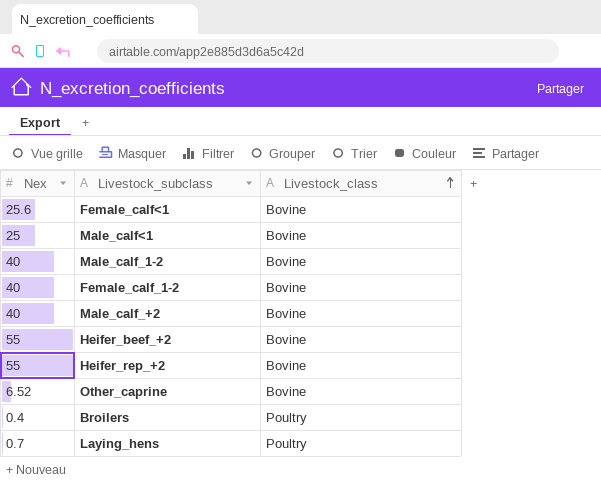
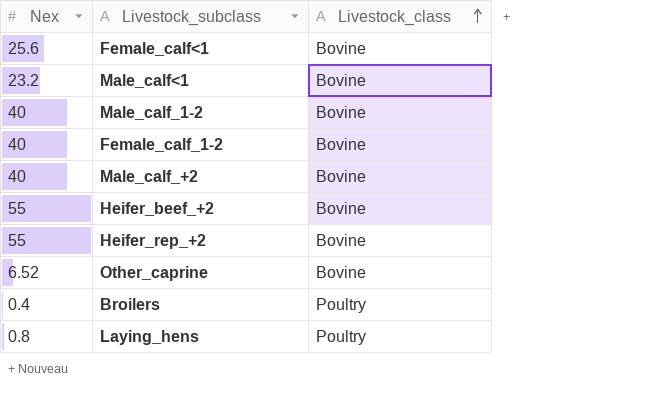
Male_calf<1 | Nex: 25 -> 23.2
Laying_hens | Nex: 0.7 -> 0.8

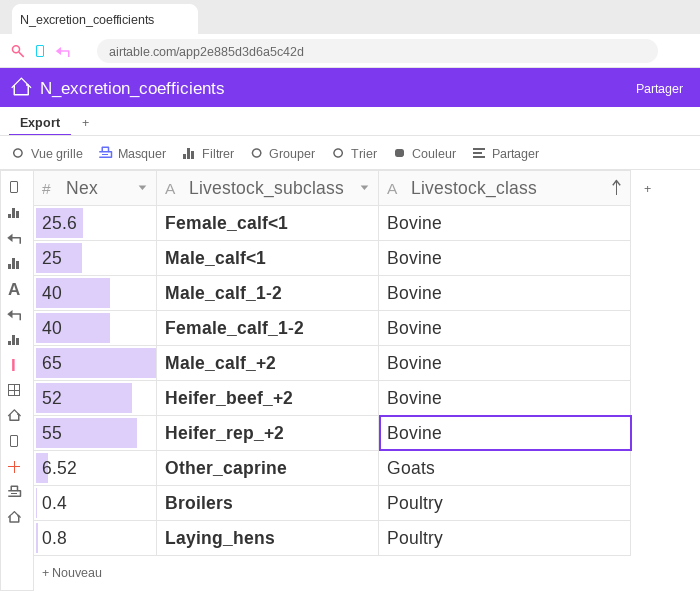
Male_calf<1 | Nex: 23.2 -> 25
Male_calf_+2 | Nex: 40 -> 65
Heifer_beef_+2 | Nex: 55 -> 52
Other_caprine | Livestock_class: Bovine -> Goats

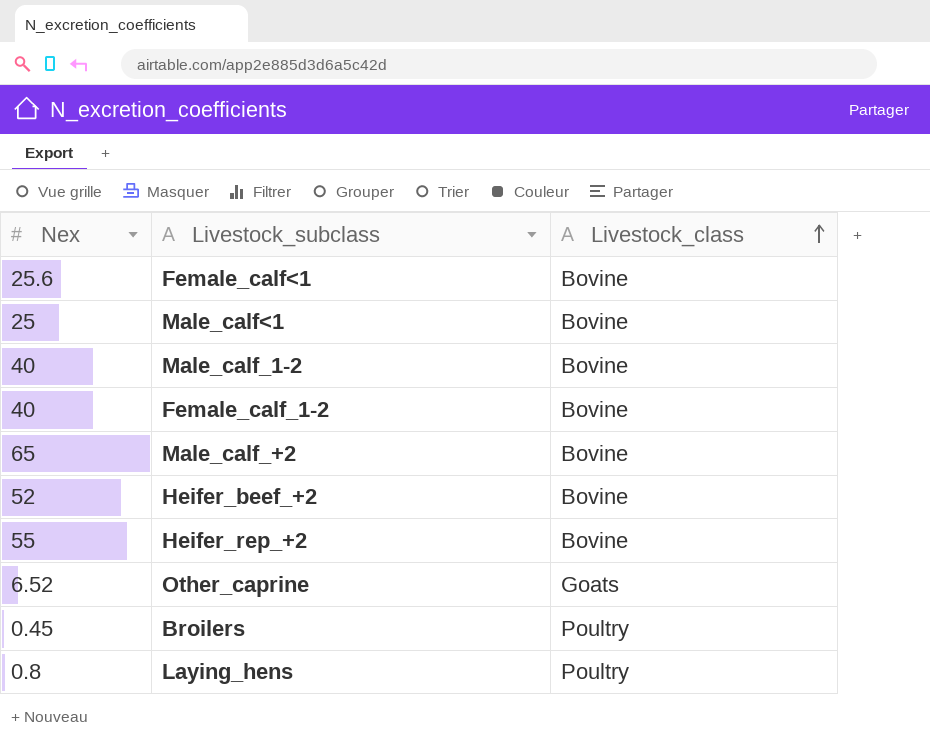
Broilers | Nex: 0.4 -> 0.45

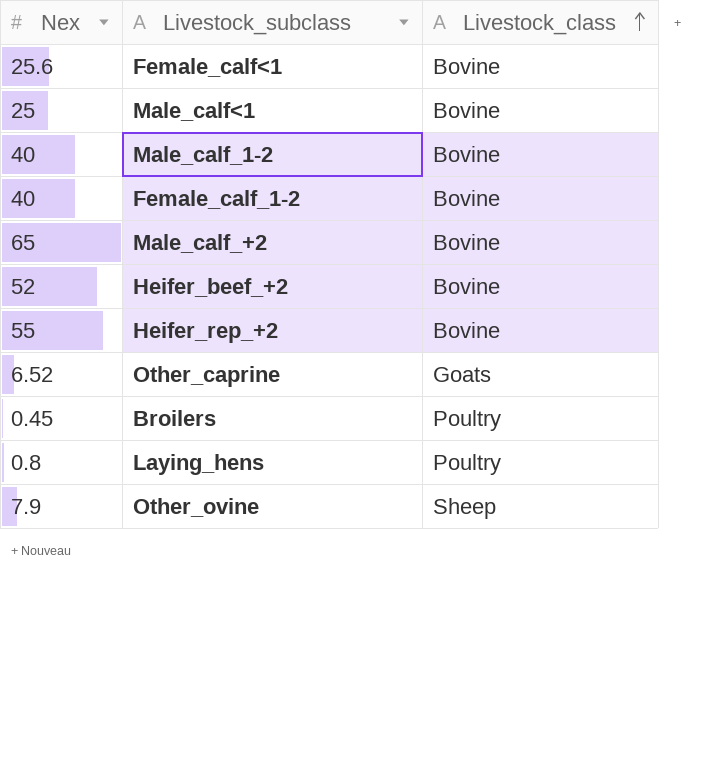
row Other_ovine: none -> 7.9 | Sheep

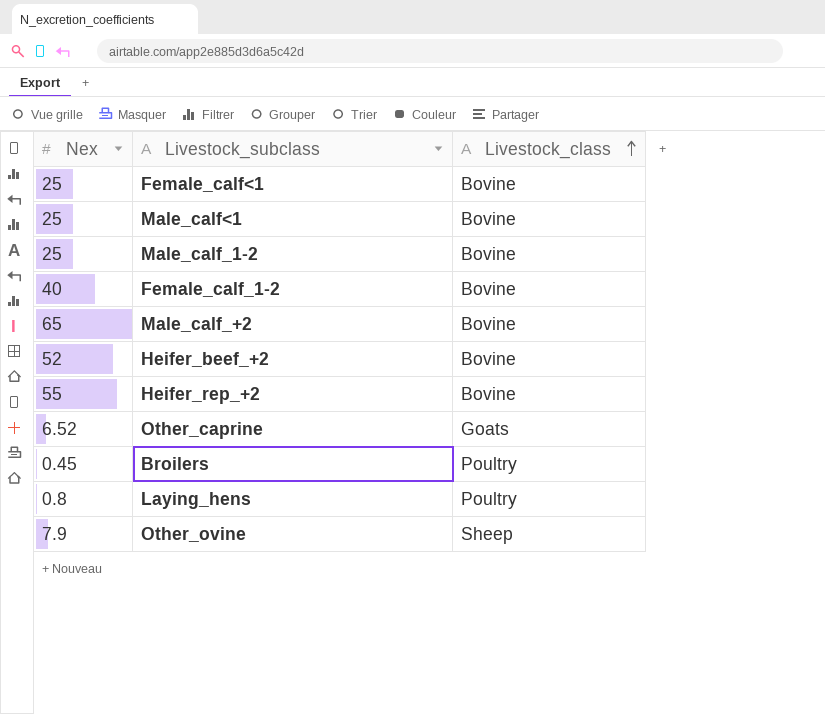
Female_calf<1 | Nex: 25.6 -> 25
Male_calf_1-2 | Nex: 40 -> 25

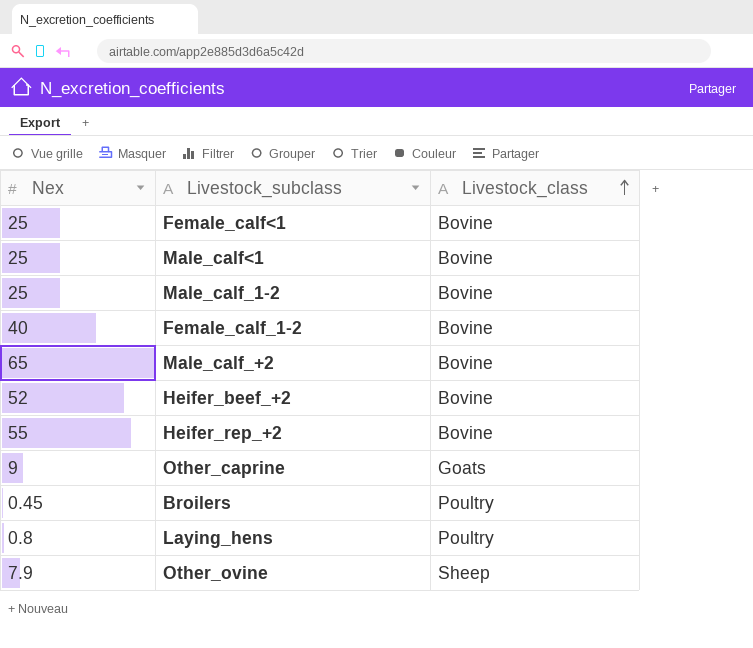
Other_caprine | Nex: 6.52 -> 9

